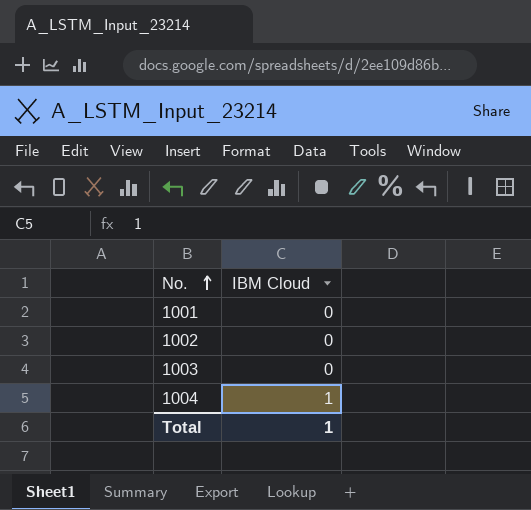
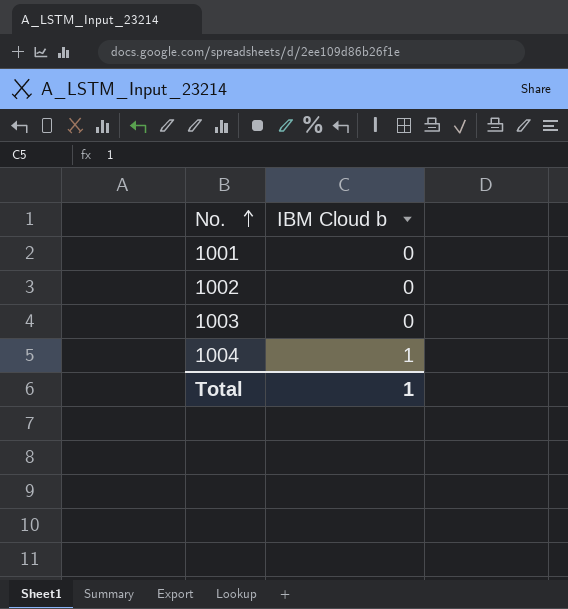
column name: IBM Cloud -> IBM Cloud b

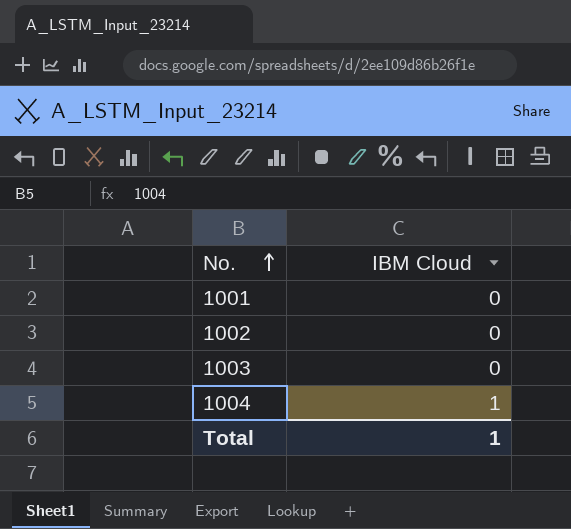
column name: IBM Cloud b -> IBM Cloud

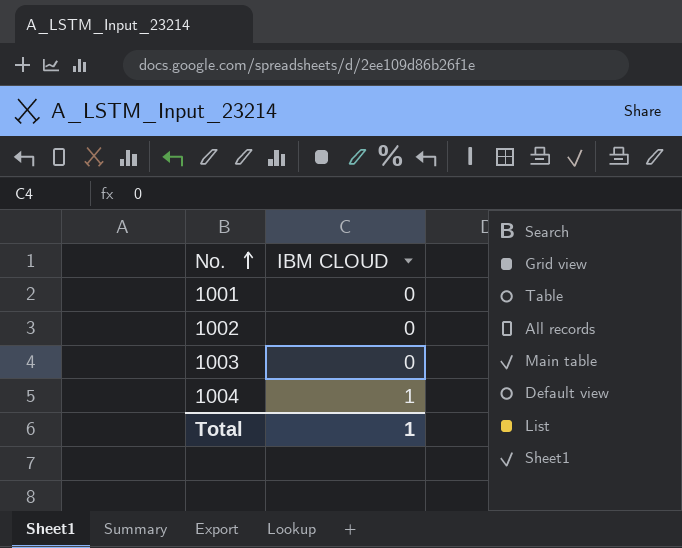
column name: IBM Cloud -> IBM CLOUD

